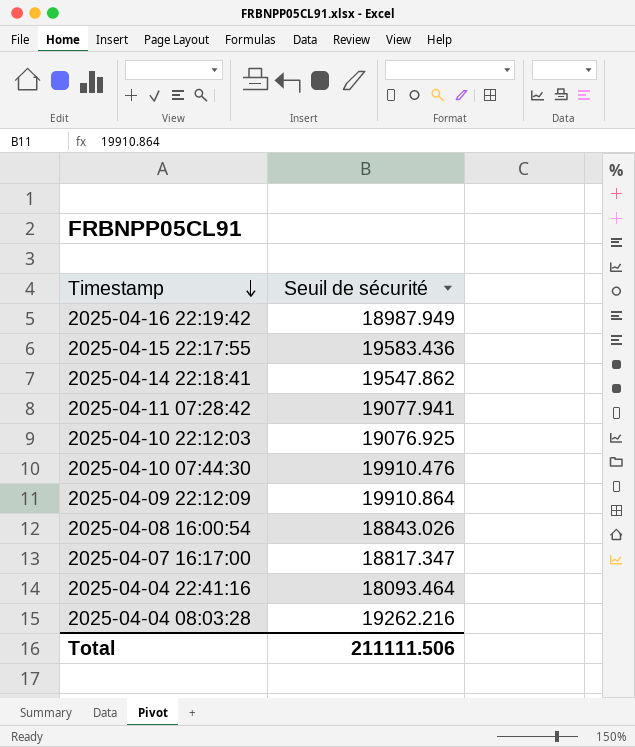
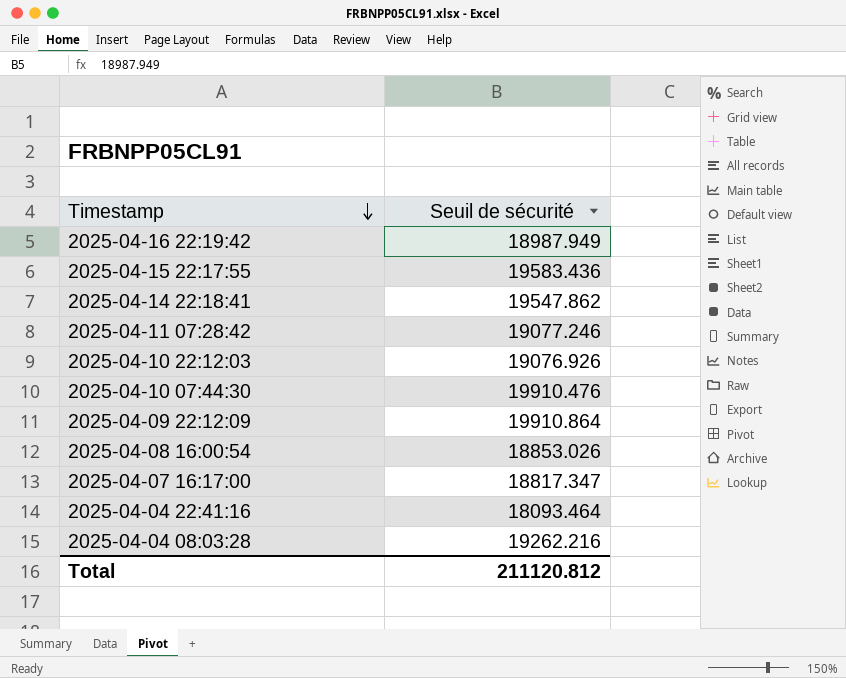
2025-04-11 07:28:42 | Seuil de sécurité: 19077.941 -> 19077.246
2025-04-10 22:12:03 | Seuil de sécurité: 19076.925 -> 19076.926
2025-04-08 16:00:54 | Seuil de sécurité: 18843.026 -> 18853.026
Total | Seuil de sécurité: 211111.506 -> 211120.812

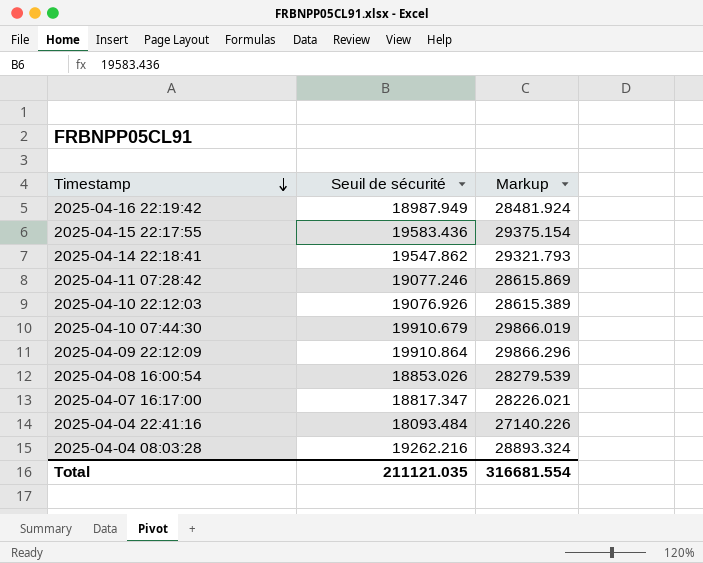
column Markup | formula: none -> [Seuil de sécurité] * 1.5
2025-04-10 07:44:30 | Seuil de sécurité: 19910.476 -> 19910.679
2025-04-04 22:41:16 | Seuil de sécurité: 18093.464 -> 18093.484
Total | Seuil de sécurité: 211120.812 -> 211121.035

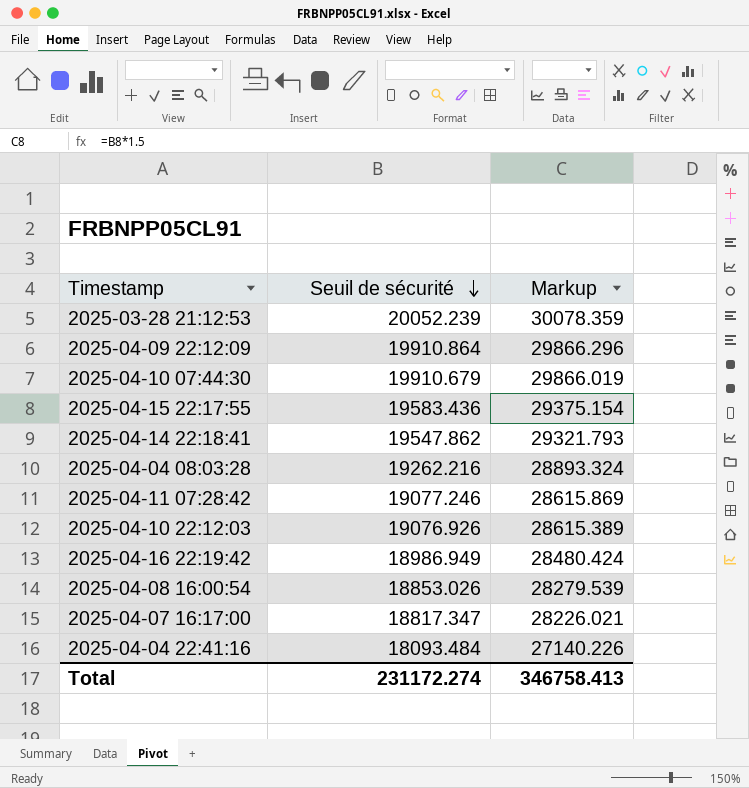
row order: Timestamp descending -> Seuil de sécurité descending
row 2025-03-28 21:12:53: none -> 20052.239 | 30078.359
2025-04-16 22:19:42 | Seuil de sécurité: 18987.949 -> 18986.949
2025-04-16 22:19:42 | Markup: 28481.924 -> 28480.424
Total | Seuil de sécurité: 211121.035 -> 231172.274
Total | Markup: 316681.554 -> 346758.413

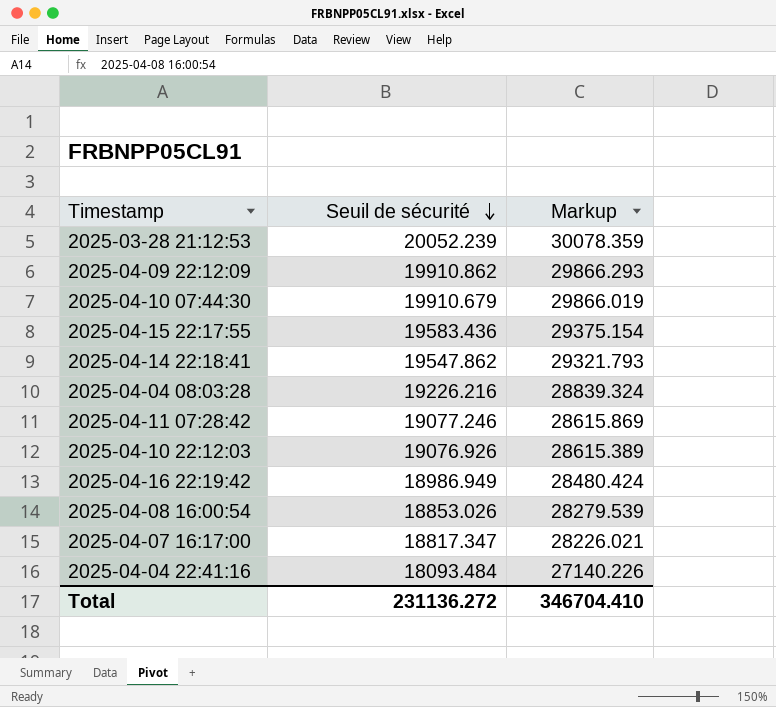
2025-04-09 22:12:09 | Seuil de sécurité: 19910.864 -> 19910.862
2025-04-09 22:12:09 | Markup: 29866.296 -> 29866.293
2025-04-04 08:03:28 | Seuil de sécurité: 19262.216 -> 19226.216
2025-04-04 08:03:28 | Markup: 28893.324 -> 28839.324
Total | Seuil de sécurité: 231172.274 -> 231136.272
Total | Markup: 346758.413 -> 346704.410

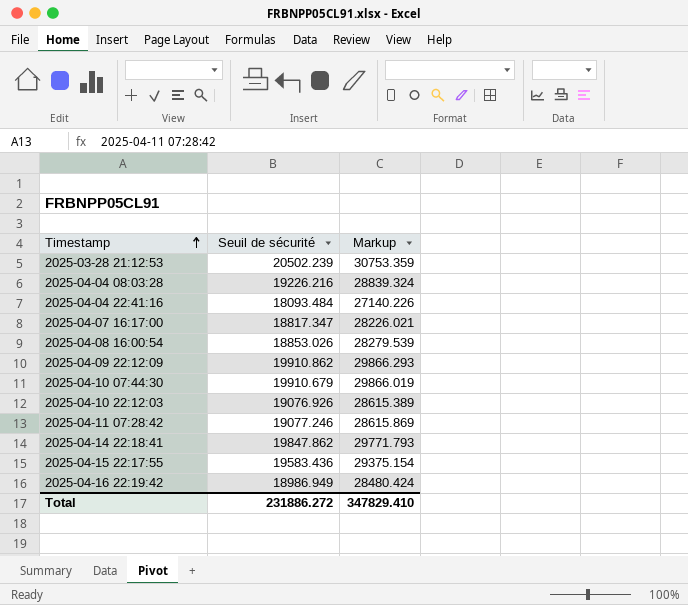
row order: Seuil de sécurité descending -> Timestamp ascending
2025-03-28 21:12:53 | Seuil de sécurité: 20052.239 -> 20502.239
2025-03-28 21:12:53 | Markup: 30078.359 -> 30753.359
2025-04-14 22:18:41 | Seuil de sécurité: 19547.862 -> 19847.862
2025-04-14 22:18:41 | Markup: 29321.793 -> 29771.793
Total | Seuil de sécurité: 231136.272 -> 231886.272
Total | Markup: 346704.410 -> 347829.410

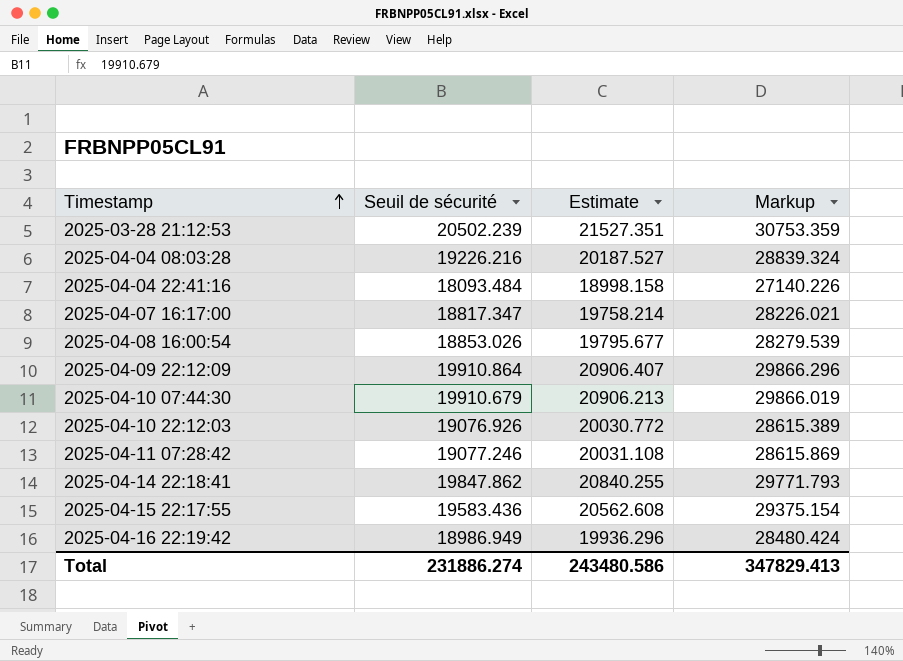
column Estimate | formula: none -> [Seuil de sécurité] * 1.05
2025-04-09 22:12:09 | Seuil de sécurité: 19910.862 -> 19910.864
2025-04-09 22:12:09 | Markup: 29866.293 -> 29866.296
Total | Seuil de sécurité: 231886.272 -> 231886.274
Total | Markup: 347829.410 -> 347829.413

